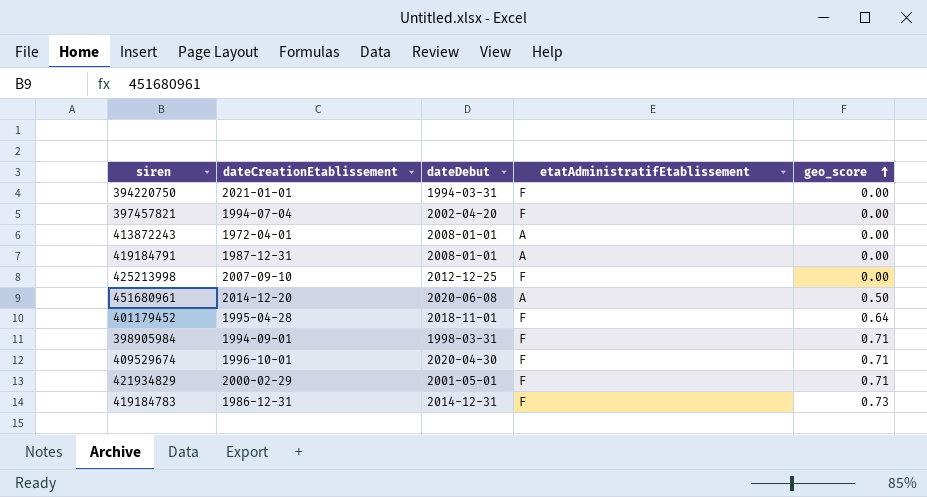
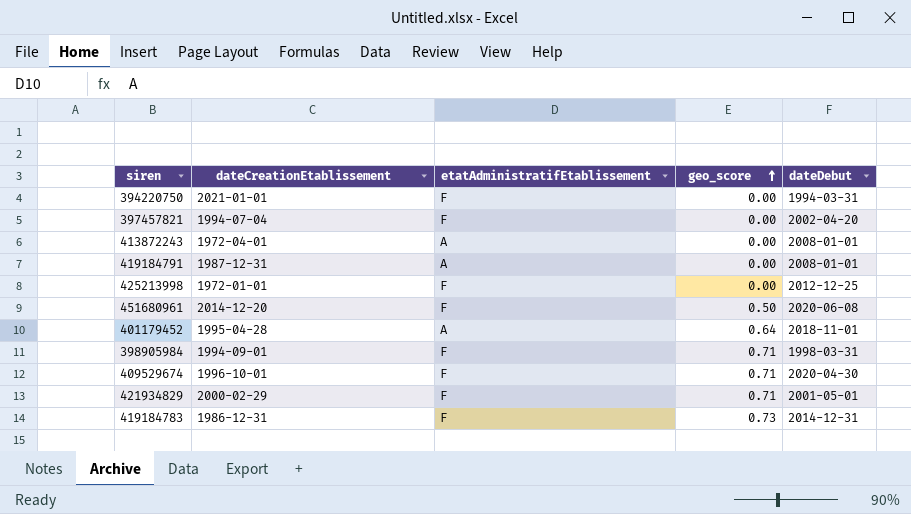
column dateDebut | position: 3 -> 5
425213998 | dateCreationEtablissement: 2007-09-10 -> 1972-01-01
451680961 | etatAdministratifEtablissement: A -> F
401179452 | etatAdministratifEtablissement: F -> A

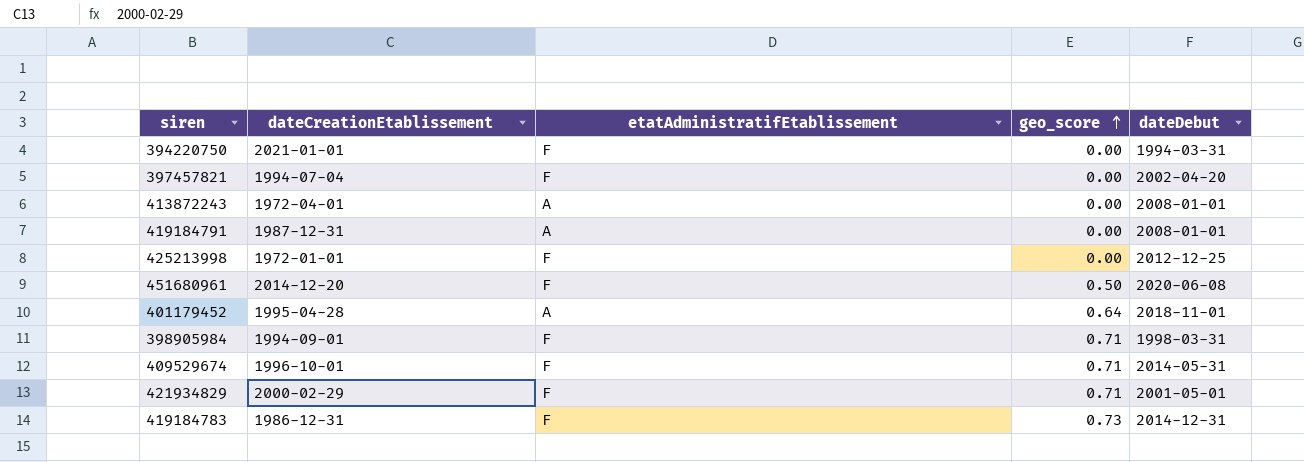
409529674 | dateDebut: 2020-04-30 -> 2014-05-31

